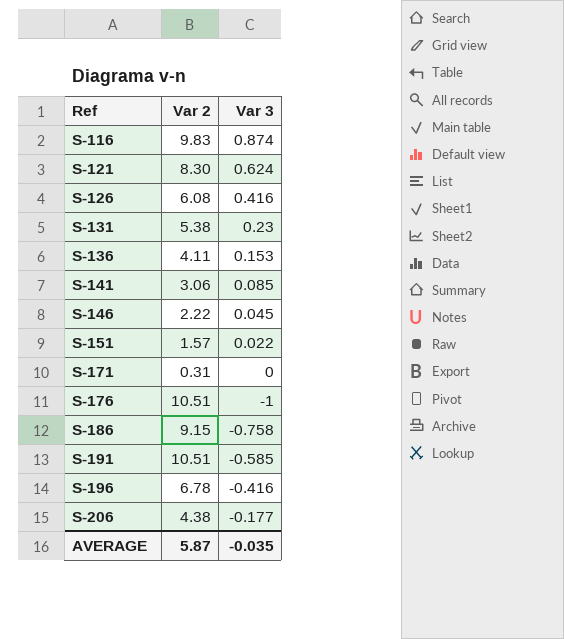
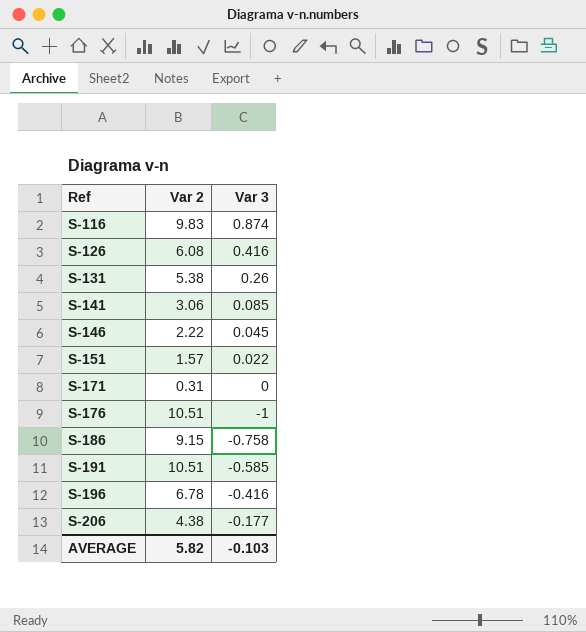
row S-121: 8.30 | 0.624 -> none
row S-136: 4.11 | 0.153 -> none
S-131 | Var 3: 0.23 -> 0.26
AVERAGE | Var 2: 5.87 -> 5.82
AVERAGE | Var 3: -0.035 -> -0.103

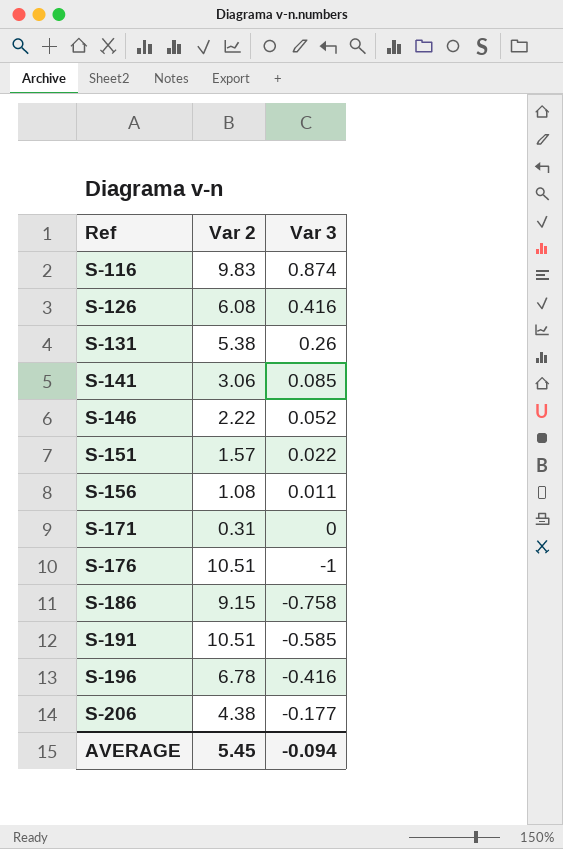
S-146 | Var 3: 0.045 -> 0.052
row S-156: none -> 1.08 | 0.011
AVERAGE | Var 2: 5.82 -> 5.45
AVERAGE | Var 3: -0.103 -> -0.094

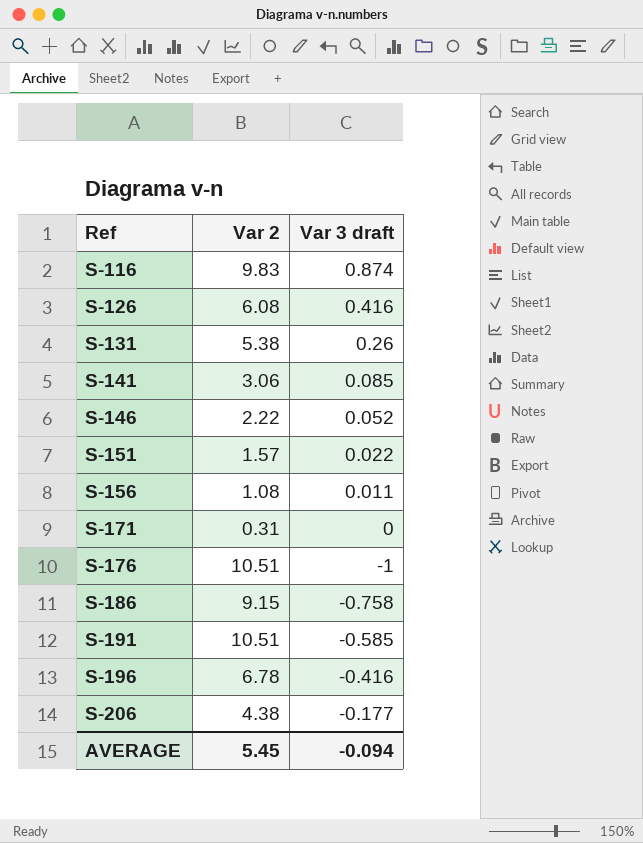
column name: Var 3 -> Var 3 draft

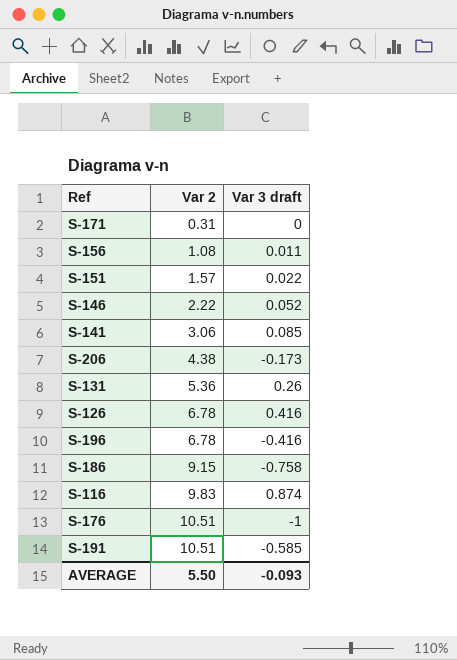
row order: Ref ascending -> Var 2 ascending
S-206 | Var 3 draft: -0.177 -> -0.173
S-131 | Var 2: 5.38 -> 5.36
S-126 | Var 2: 6.08 -> 6.78
AVERAGE | Var 2: 5.45 -> 5.50
AVERAGE | Var 3 draft: -0.094 -> -0.093

